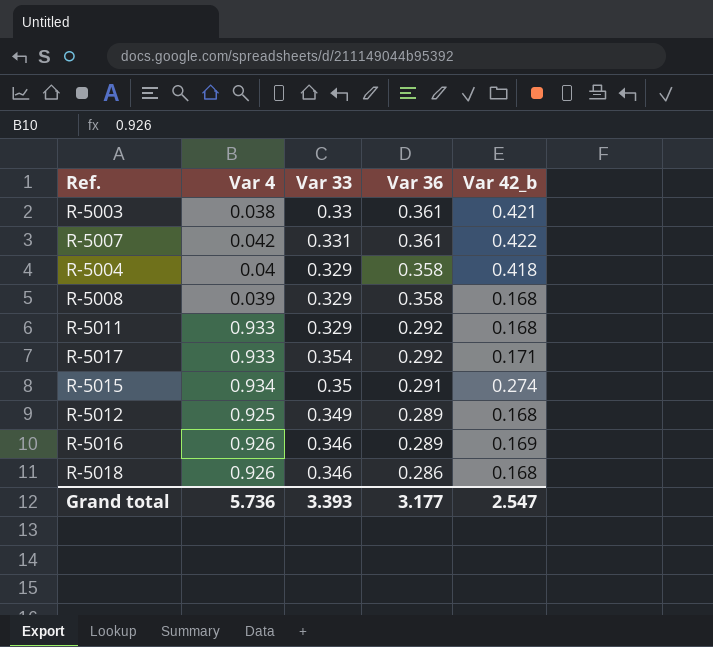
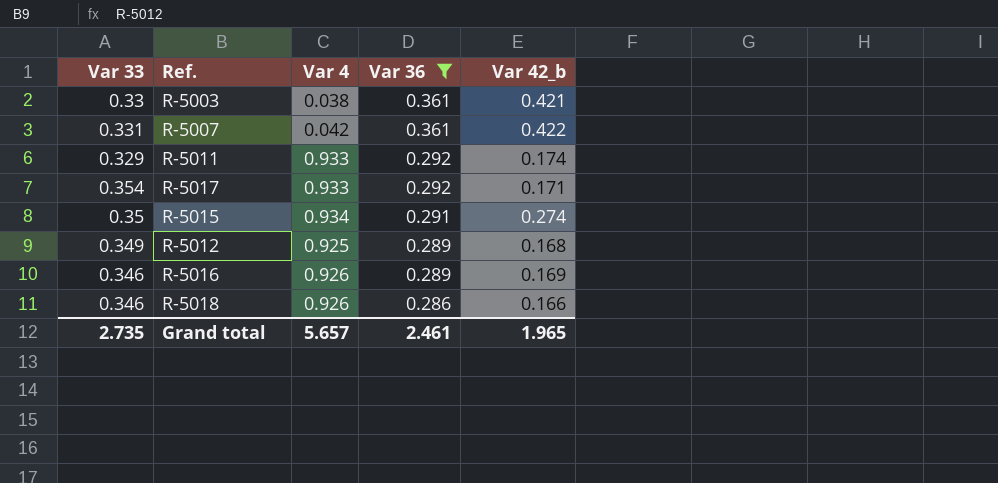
filter: none -> Var 36 != 0.358
column Var 33 | position: 3 -> 1
R-5011 | Var 42_b: 0.168 -> 0.174
R-5018 | Var 42_b: 0.168 -> 0.166
Grand total | Var 33: 3.393 -> 2.735
Grand total | Var 4: 5.736 -> 5.657
Grand total | Var 36: 3.177 -> 2.461
Grand total | Var 42_b: 2.547 -> 1.965

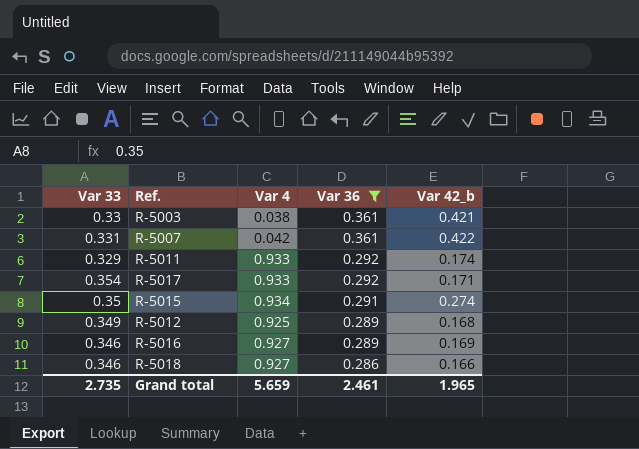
R-5016 | Var 4: 0.926 -> 0.927
R-5018 | Var 4: 0.926 -> 0.927
Grand total | Var 4: 5.657 -> 5.659

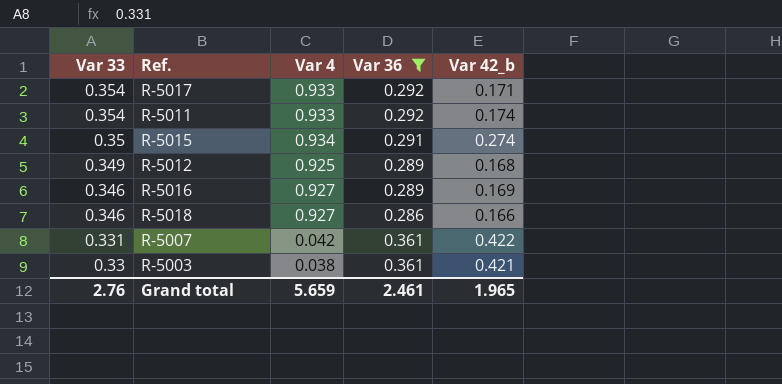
row order: Var 36 descending -> Var 33 descending
R-5011 | Var 33: 0.329 -> 0.354
Grand total | Var 33: 2.735 -> 2.76

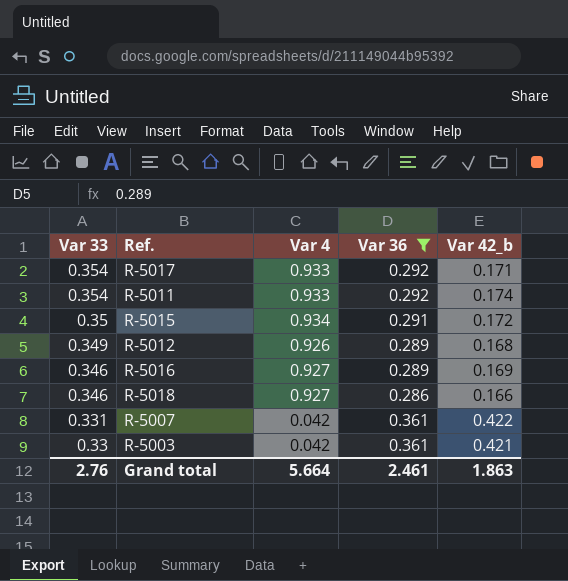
R-5015 | Var 42_b: 0.274 -> 0.172
R-5012 | Var 4: 0.925 -> 0.926
R-5003 | Var 4: 0.038 -> 0.042
Grand total | Var 4: 5.659 -> 5.664
Grand total | Var 42_b: 1.965 -> 1.863

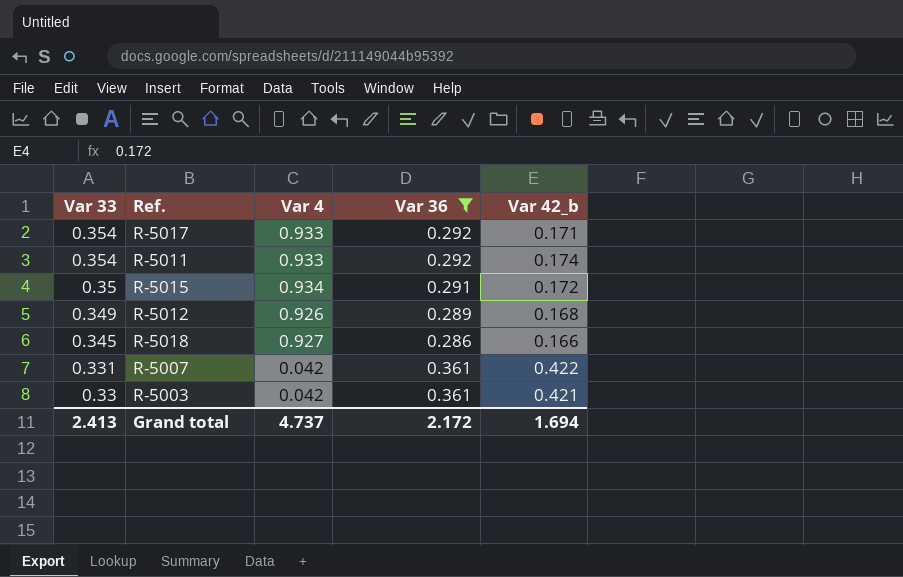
row R-5016: 0.346 | 0.927 | 0.289 | 0.169 -> none
R-5018 | Var 33: 0.346 -> 0.345
Grand total | Var 33: 2.76 -> 2.413
Grand total | Var 4: 5.664 -> 4.737
Grand total | Var 36: 2.461 -> 2.172
Grand total | Var 42_b: 1.863 -> 1.694

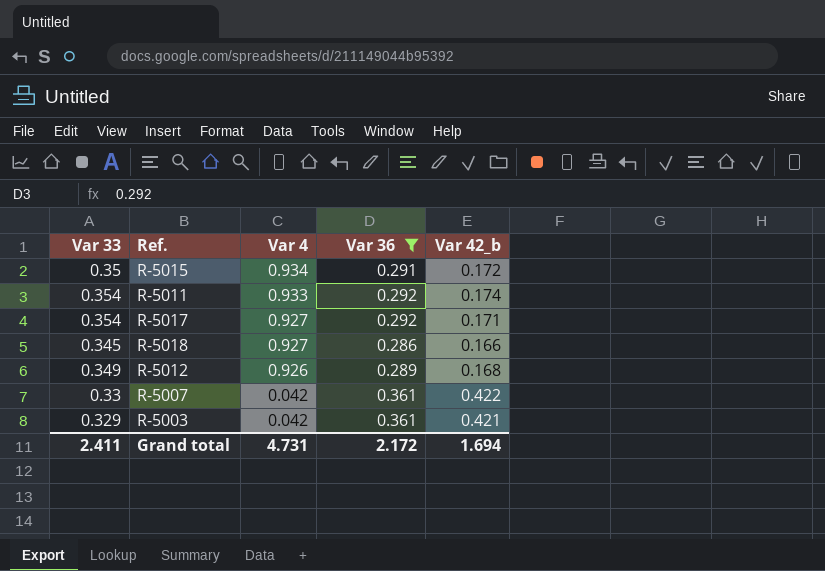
row order: Var 33 descending -> Var 4 descending
R-5017 | Var 4: 0.933 -> 0.927
R-5007 | Var 33: 0.331 -> 0.33
R-5003 | Var 33: 0.33 -> 0.329
Grand total | Var 33: 2.413 -> 2.411
Grand total | Var 4: 4.737 -> 4.731

